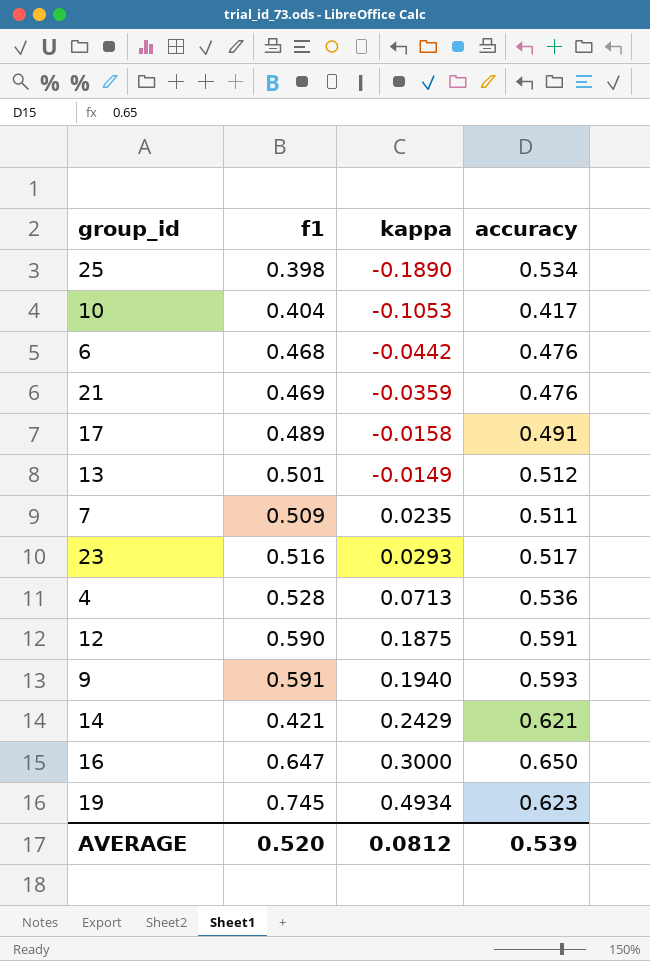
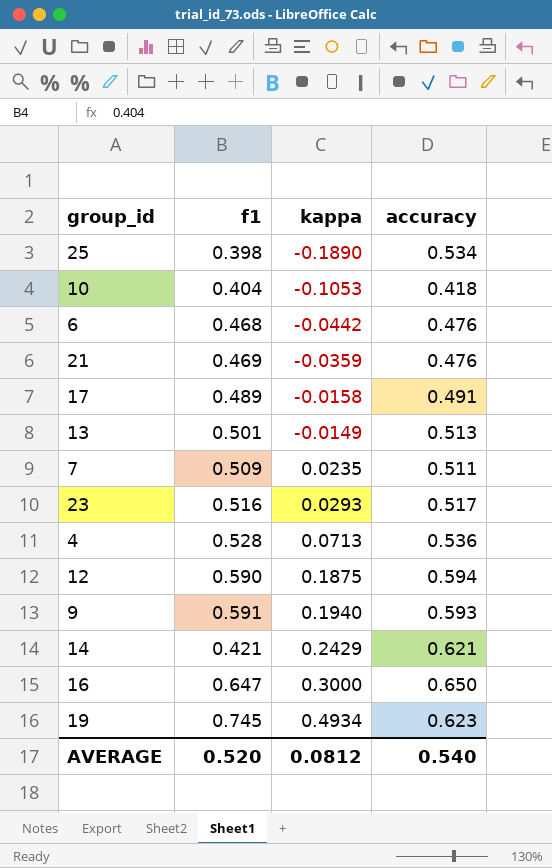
10 | accuracy: 0.417 -> 0.418
13 | accuracy: 0.512 -> 0.513
12 | accuracy: 0.591 -> 0.594
AVERAGE | accuracy: 0.539 -> 0.540

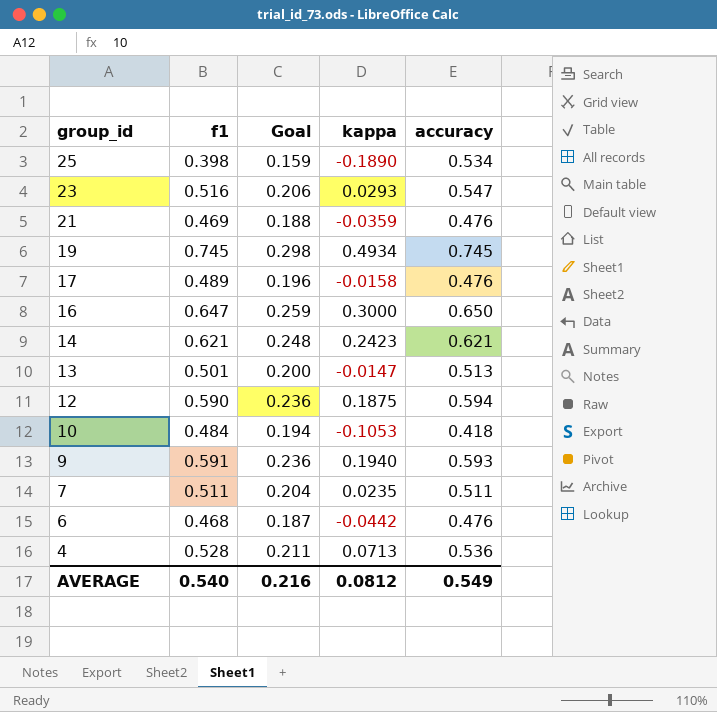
row order: kappa ascending -> group_id descending
column Goal | formula: none -> [f1] * 0.4
23 | accuracy: 0.517 -> 0.547
19 | accuracy: 0.623 -> 0.745
17 | accuracy: 0.491 -> 0.476
14 | f1: 0.421 -> 0.621
14 | kappa: 0.2429 -> 0.2423
13 | kappa: -0.0149 -> -0.0147
10 | f1: 0.404 -> 0.484
7 | f1: 0.509 -> 0.511
AVERAGE | f1: 0.520 -> 0.540
AVERAGE | accuracy: 0.540 -> 0.549

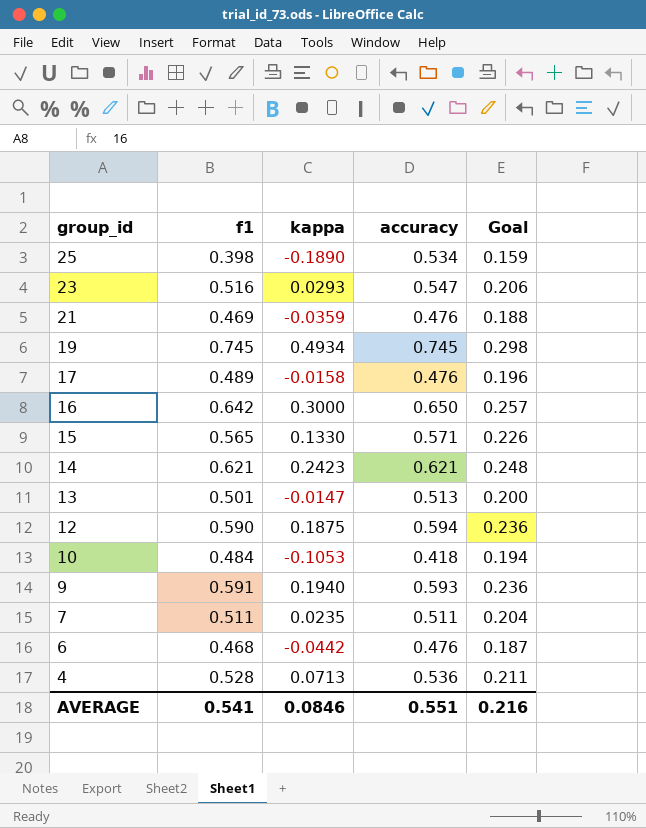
column Goal | position: 3 -> 5
16 | f1: 0.647 -> 0.642
16 | Goal: 0.259 -> 0.257
row 15: none -> 0.565 | 0.1330 | 0.571 | 0.226
AVERAGE | f1: 0.540 -> 0.541
AVERAGE | kappa: 0.0812 -> 0.0846
AVERAGE | accuracy: 0.549 -> 0.551

